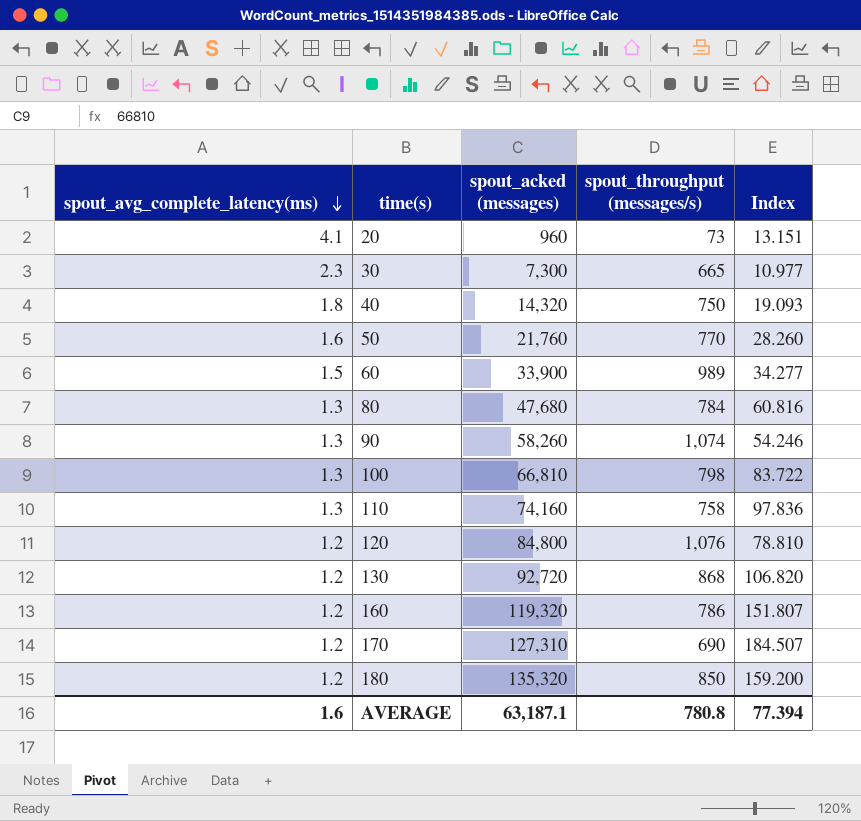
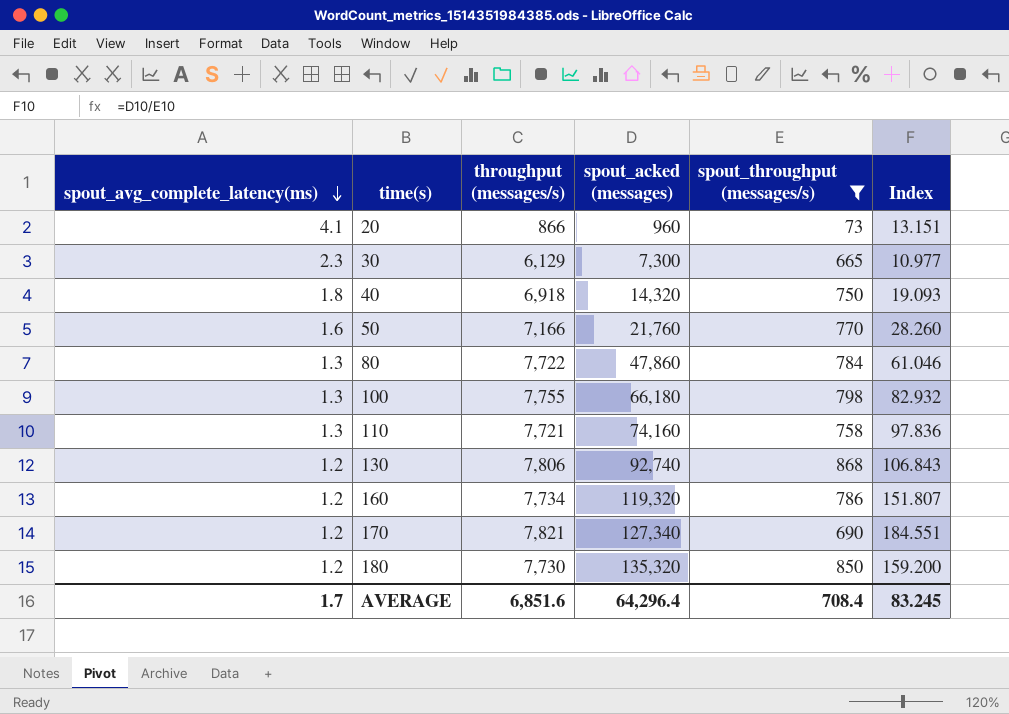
filter: none -> spout_throughput (messages/s) <= 868
column throughput (messages/s) | position: none -> 3
80 | spout_acked (messages): 47,680 -> 47,860
80 | Index: 60.816 -> 61.046
100 | spout_acked (messages): 66,810 -> 66,180
100 | Index: 83.722 -> 82.932
130 | spout_acked (messages): 92,720 -> 92,740
130 | Index: 106.820 -> 106.843
170 | spout_acked (messages): 127,310 -> 127,340
170 | Index: 184.507 -> 184.551
AVERAGE | spout_avg_complete_latency(ms): 1.6 -> 1.7
AVERAGE | spout_acked (messages): 63,187.1 -> 64,296.4
AVERAGE | spout_throughput (messages/s): 780.8 -> 708.4
AVERAGE | Index: 77.394 -> 83.245

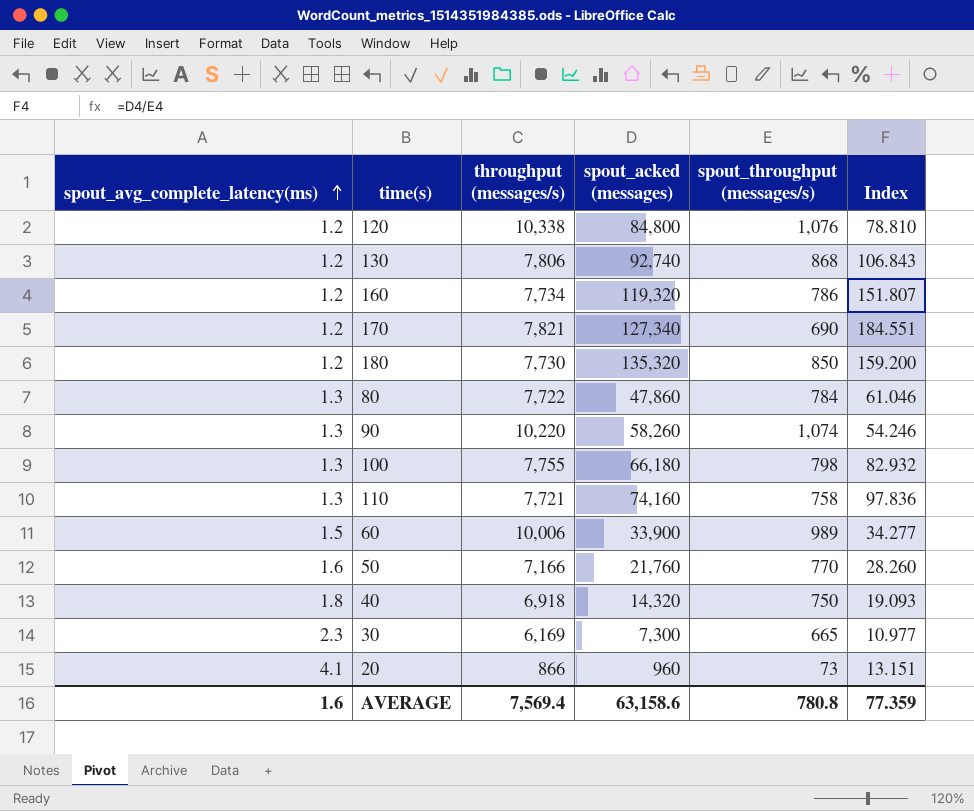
filter: spout_throughput (messages/s) <= 868 -> none
row order: spout_avg_complete_latency(ms) descending -> spout_avg_complete_latency(ms) ascending
30 | throughput (messages/s): 6,129 -> 6,169
AVERAGE | spout_avg_complete_latency(ms): 1.7 -> 1.6
AVERAGE | throughput (messages/s): 6,851.6 -> 7,569.4
AVERAGE | spout_acked (messages): 64,296.4 -> 63,158.6
AVERAGE | spout_throughput (messages/s): 708.4 -> 780.8
AVERAGE | Index: 83.245 -> 77.359

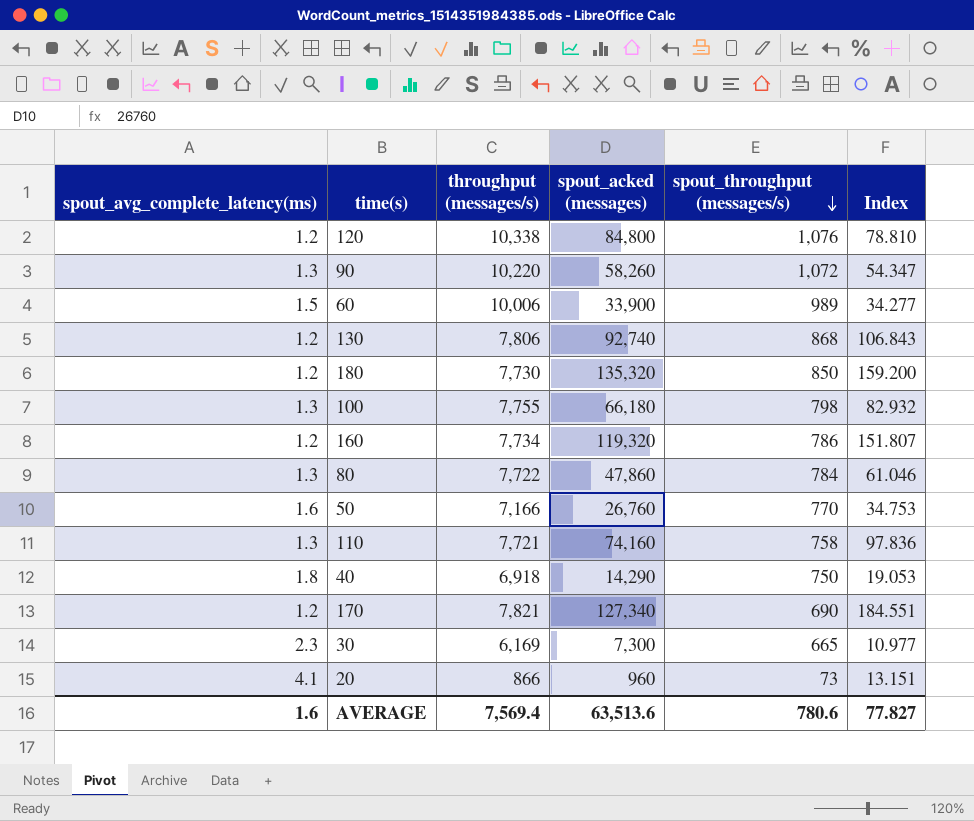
row order: spout_avg_complete_latency(ms) ascending -> spout_throughput (messages/s) descending
90 | spout_throughput (messages/s): 1,074 -> 1,072
90 | Index: 54.246 -> 54.347
50 | spout_acked (messages): 21,760 -> 26,760
50 | Index: 28.260 -> 34.753
40 | spout_acked (messages): 14,320 -> 14,290
40 | Index: 19.093 -> 19.053
AVERAGE | spout_acked (messages): 63,158.6 -> 63,513.6
AVERAGE | spout_throughput (messages/s): 780.8 -> 780.6
AVERAGE | Index: 77.359 -> 77.827

